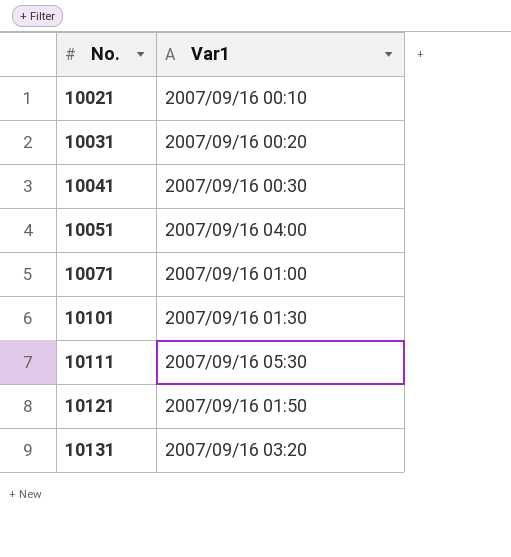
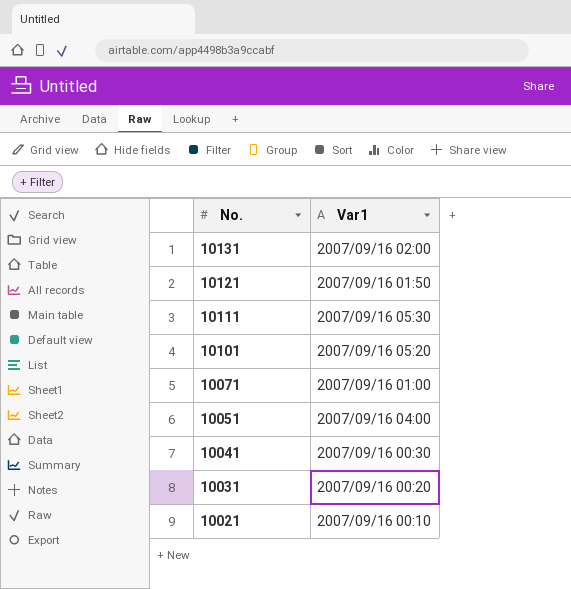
row order: No. ascending -> No. descending
10131 | Var1: 2007/09/16 03:20 -> 2007/09/16 02:00
10101 | Var1: 2007/09/16 01:30 -> 2007/09/16 05:20

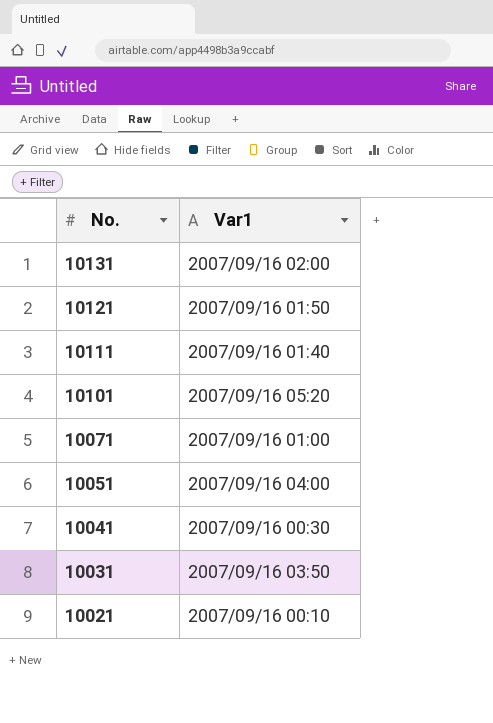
10111 | Var1: 2007/09/16 05:30 -> 2007/09/16 01:40
10031 | Var1: 2007/09/16 00:20 -> 2007/09/16 03:50

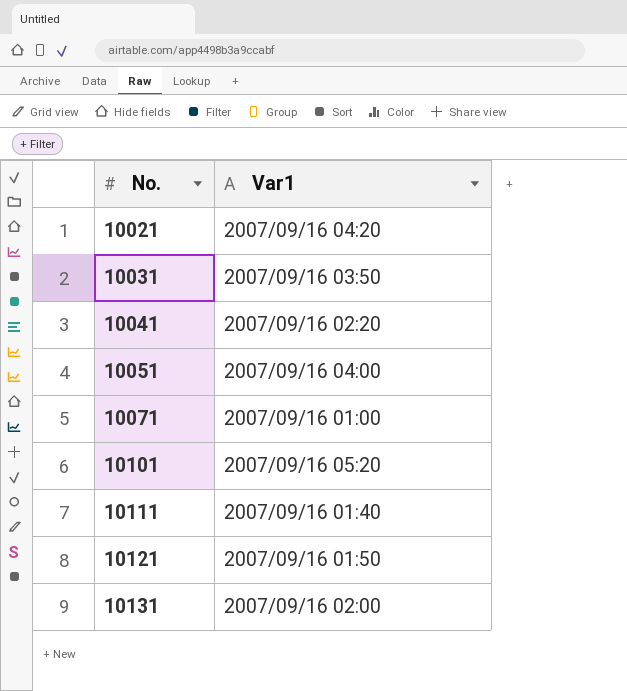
row order: No. descending -> No. ascending
10021 | Var1: 2007/09/16 00:10 -> 2007/09/16 04:20
10041 | Var1: 2007/09/16 00:30 -> 2007/09/16 02:20

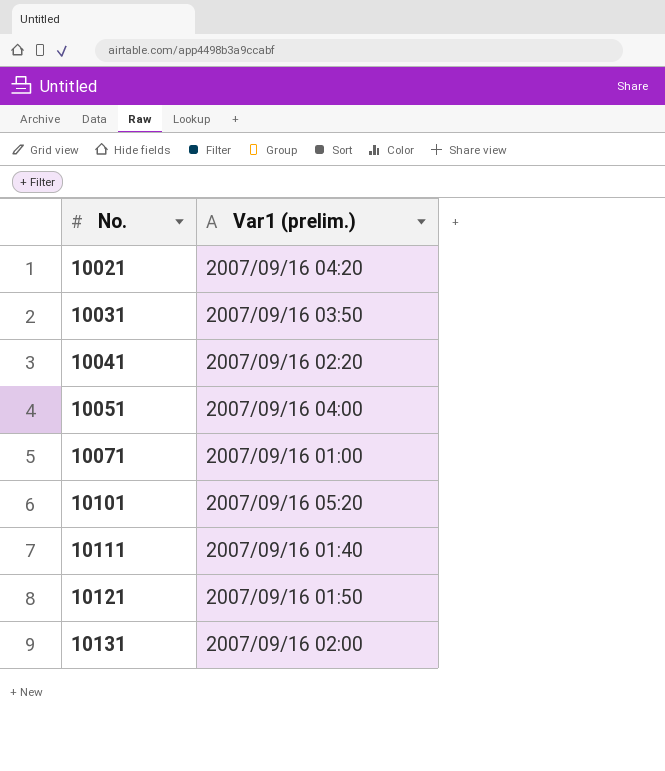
column name: Var1 -> Var1 (prelim.)

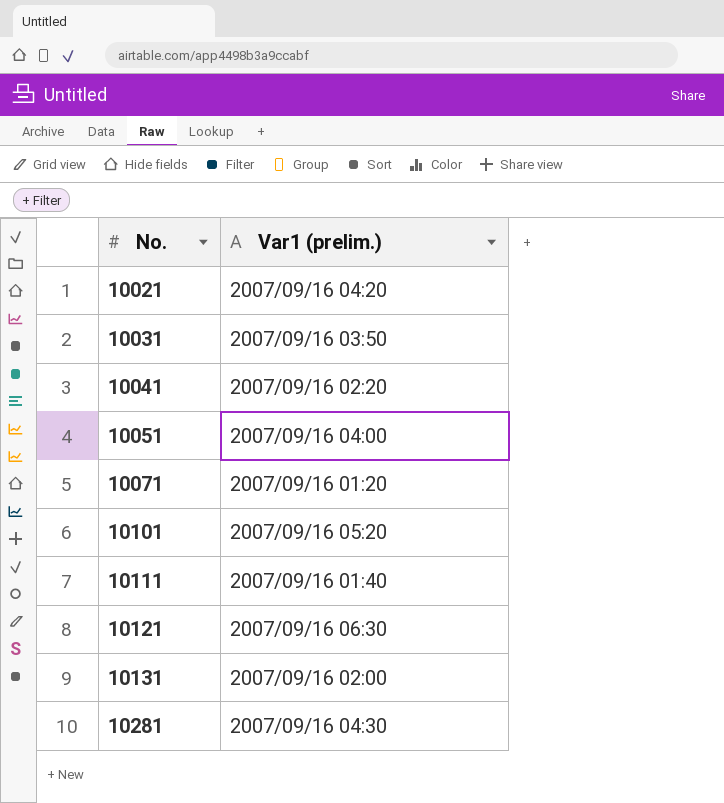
10071 | Var1 (prelim.): 2007/09/16 01:00 -> 2007/09/16 01:20
10121 | Var1 (prelim.): 2007/09/16 01:50 -> 2007/09/16 06:30
row 10281: none -> 2007/09/16 04:30

